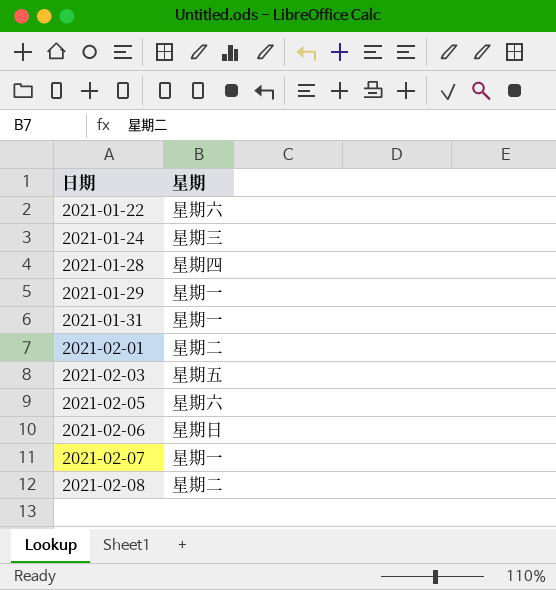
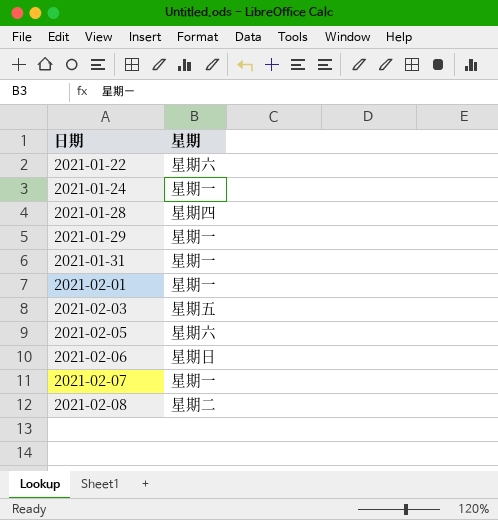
2021-01-24 | 星期: 星期三 -> 星期一
2021-02-01 | 星期: 星期二 -> 星期一

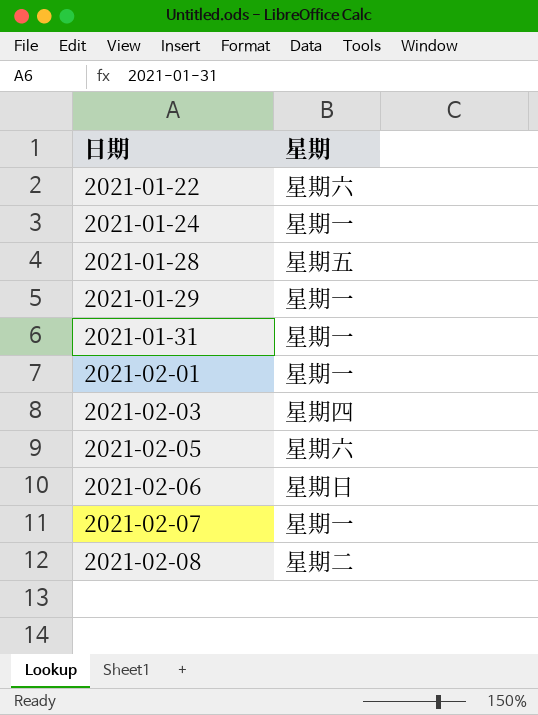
2021-01-28 | 星期: 星期四 -> 星期五
2021-02-03 | 星期: 星期五 -> 星期四

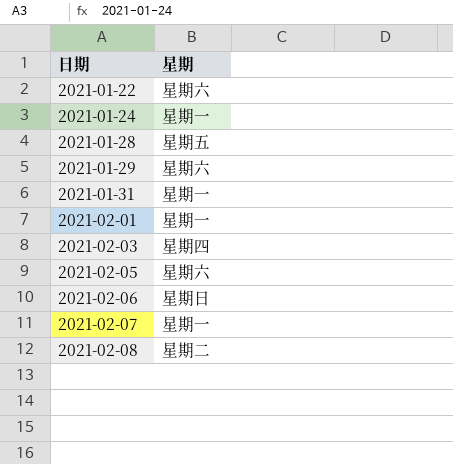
2021-01-29 | 星期: 星期一 -> 星期六

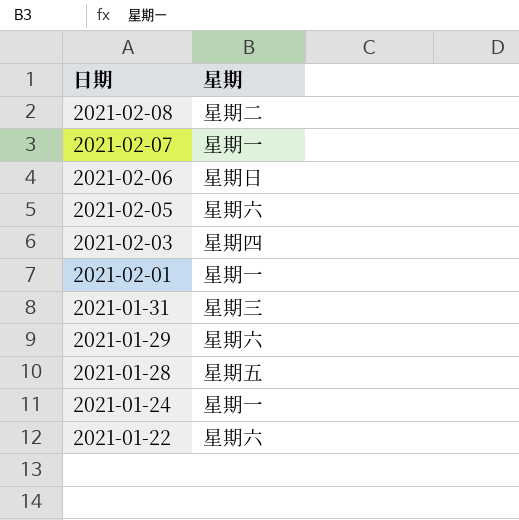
row order: 日期 ascending -> 日期 descending
2021-01-31 | 星期: 星期一 -> 星期三

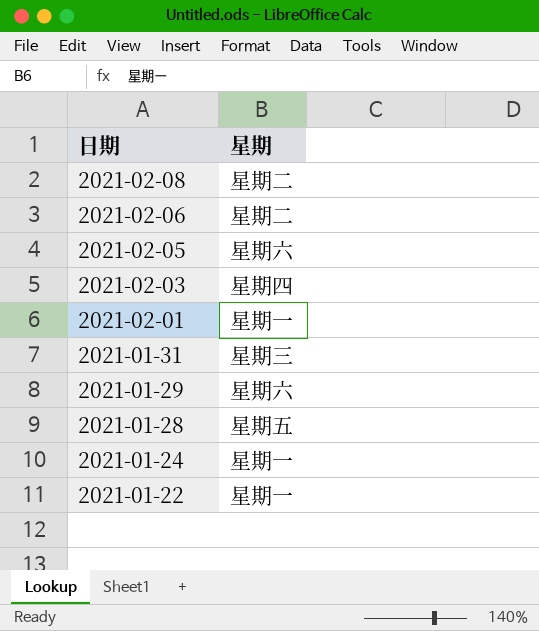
row 2021-02-07: 星期一 -> none
2021-02-06 | 星期: 星期日 -> 星期二
2021-01-22 | 星期: 星期六 -> 星期一

